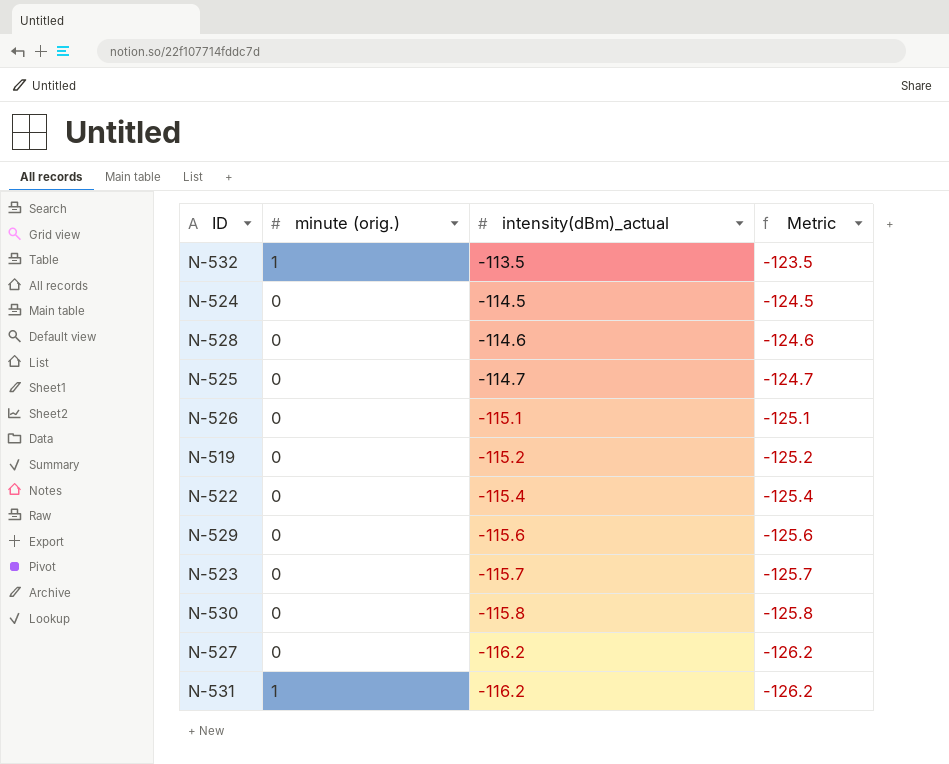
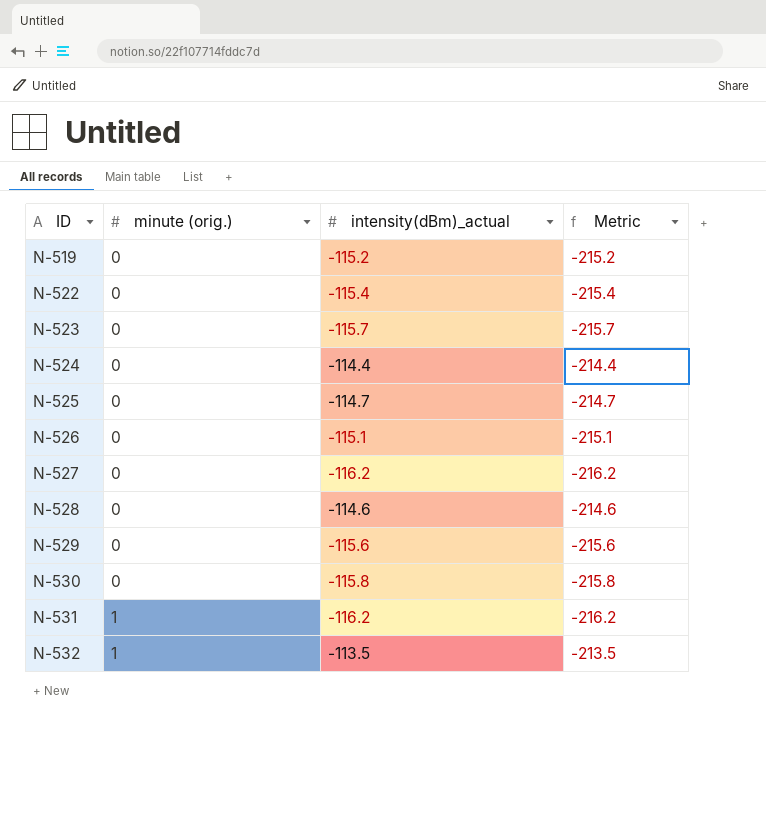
row order: intensity(dBm)_actual descending -> ID ascending
column Metric | formula: [intensity(dBm)_actual] - 10 -> [intensity(dBm)_actual] - 100
N-524 | intensity(dBm)_actual: -114.5 -> -114.4

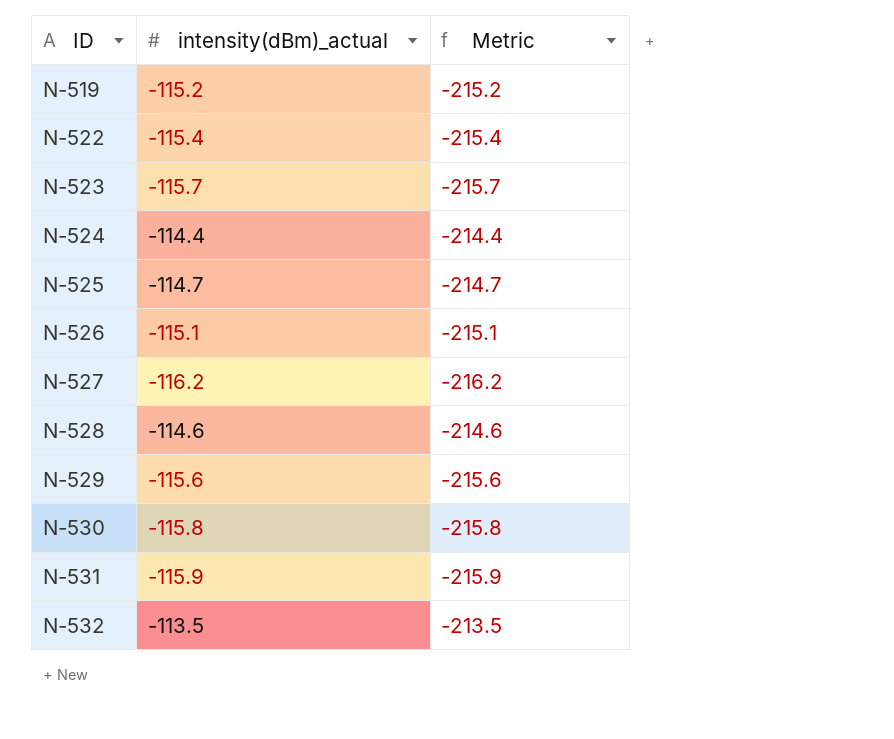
column minute (orig.) | position: 2 -> none
N-531 | intensity(dBm)_actual: -116.2 -> -115.9
N-531 | Metric: -216.2 -> -215.9

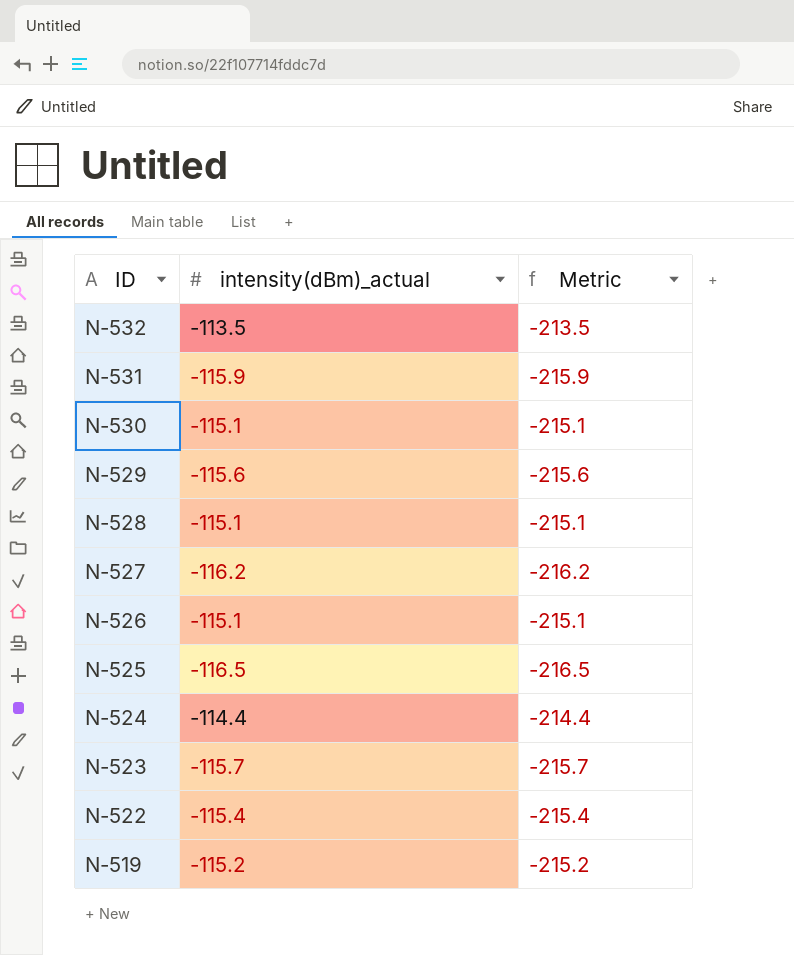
row order: ID ascending -> ID descending
N-530 | intensity(dBm)_actual: -115.8 -> -115.1
N-530 | Metric: -215.8 -> -215.1
N-528 | intensity(dBm)_actual: -114.6 -> -115.1
N-528 | Metric: -214.6 -> -215.1
N-525 | intensity(dBm)_actual: -114.7 -> -116.5
N-525 | Metric: -214.7 -> -216.5

